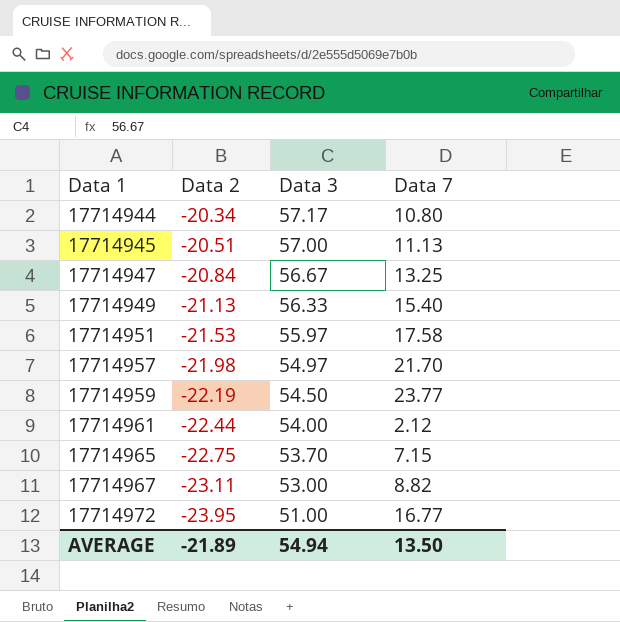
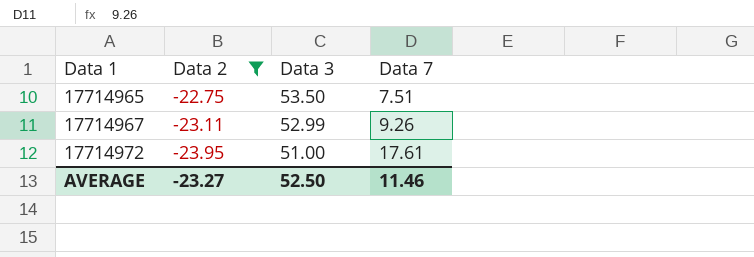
filter: none -> Data 2 <= -22.75
17714965 | Data 3: 53.70 -> 53.50
17714965 | Data 7: 7.15 -> 7.51
17714967 | Data 3: 53.00 -> 52.99
17714967 | Data 7: 8.82 -> 9.26
17714972 | Data 7: 16.77 -> 17.61
AVERAGE | Data 2: -21.89 -> -23.27
AVERAGE | Data 3: 54.94 -> 52.50
AVERAGE | Data 7: 13.50 -> 11.46

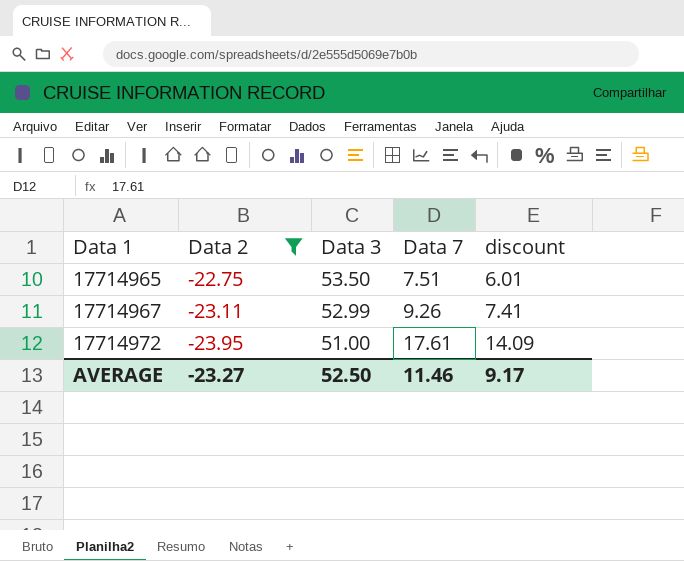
column discount | formula: none -> [Data 7] * 0.8

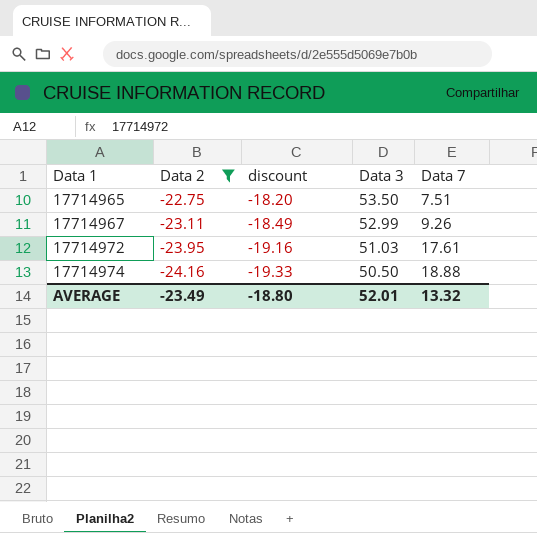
column discount | formula: [Data 7] * 0.8 -> [Data 2] * 0.8
column discount | position: 5 -> 3
17714972 | Data 3: 51.00 -> 51.03
row 17714974: none -> -24.16 | -19.33 | 50.50 | 18.88
AVERAGE | Data 2: -23.27 -> -23.49
AVERAGE | discount: 9.17 -> -18.80
AVERAGE | Data 3: 52.50 -> 52.01
AVERAGE | Data 7: 11.46 -> 13.32

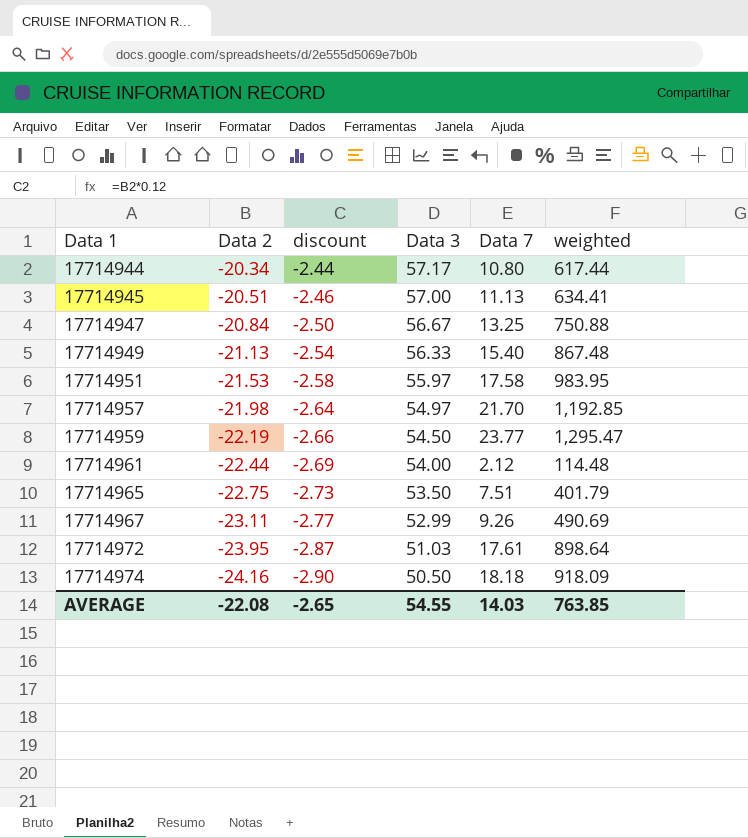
filter: Data 2 <= -22.75 -> none
column discount | formula: [Data 2] * 0.8 -> [Data 2] * 0.12
column weighted | formula: none -> [Data 3] * [Data 7]
17714974 | Data 7: 18.88 -> 18.18
AVERAGE | Data 2: -23.49 -> -22.08
AVERAGE | discount: -18.80 -> -2.65
AVERAGE | Data 3: 52.01 -> 54.55
AVERAGE | Data 7: 13.32 -> 14.03

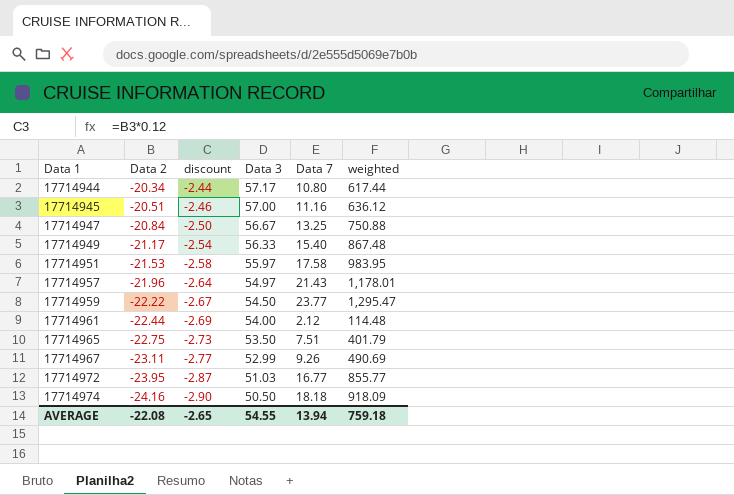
17714945 | Data 7: 11.13 -> 11.16
17714945 | weighted: 634.41 -> 636.12
17714949 | Data 2: -21.13 -> -21.17
17714957 | Data 2: -21.98 -> -21.96
17714957 | Data 7: 21.70 -> 21.43
17714957 | weighted: 1,192.85 -> 1,178.01
17714959 | Data 2: -22.19 -> -22.22
17714959 | discount: -2.66 -> -2.67
17714972 | Data 7: 17.61 -> 16.77
17714972 | weighted: 898.64 -> 855.77
AVERAGE | Data 7: 14.03 -> 13.94
AVERAGE | weighted: 763.85 -> 759.18

